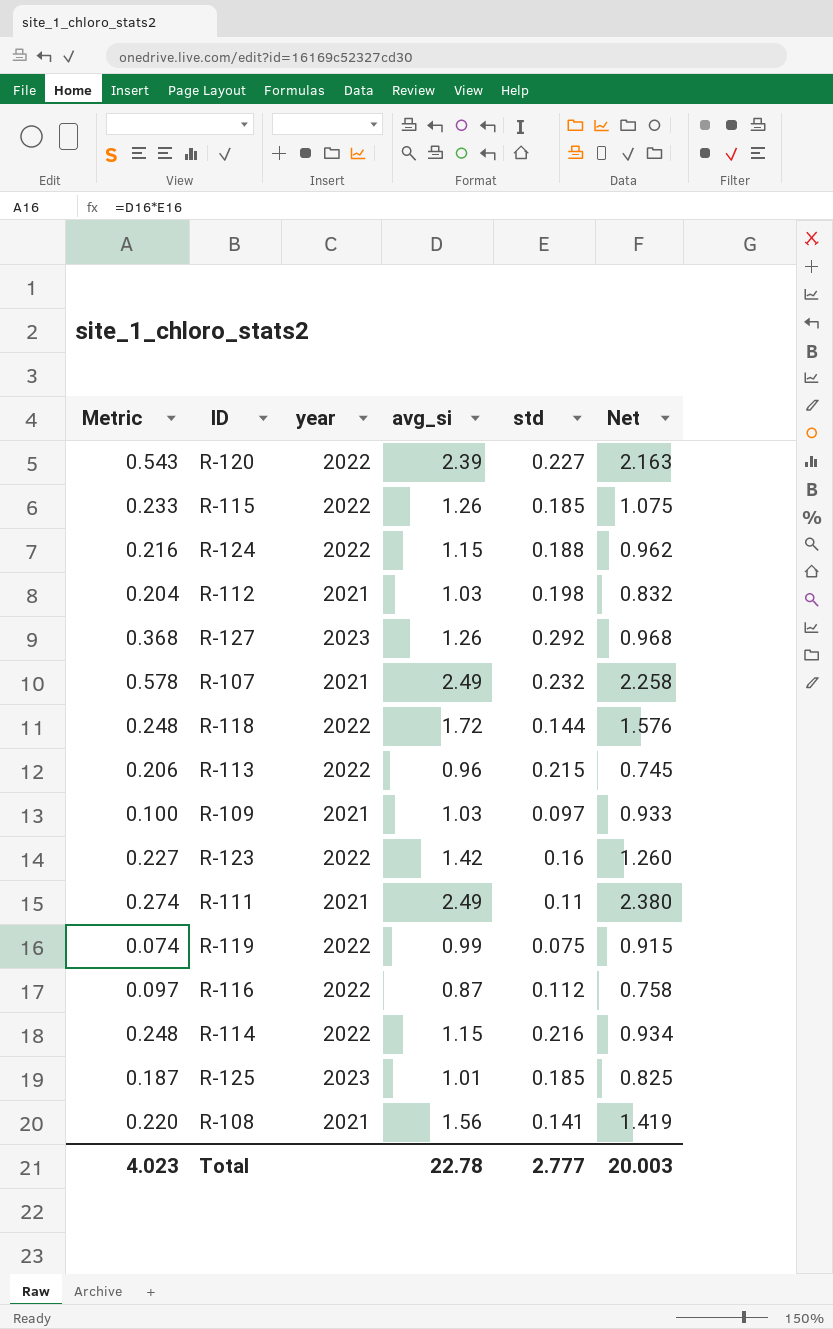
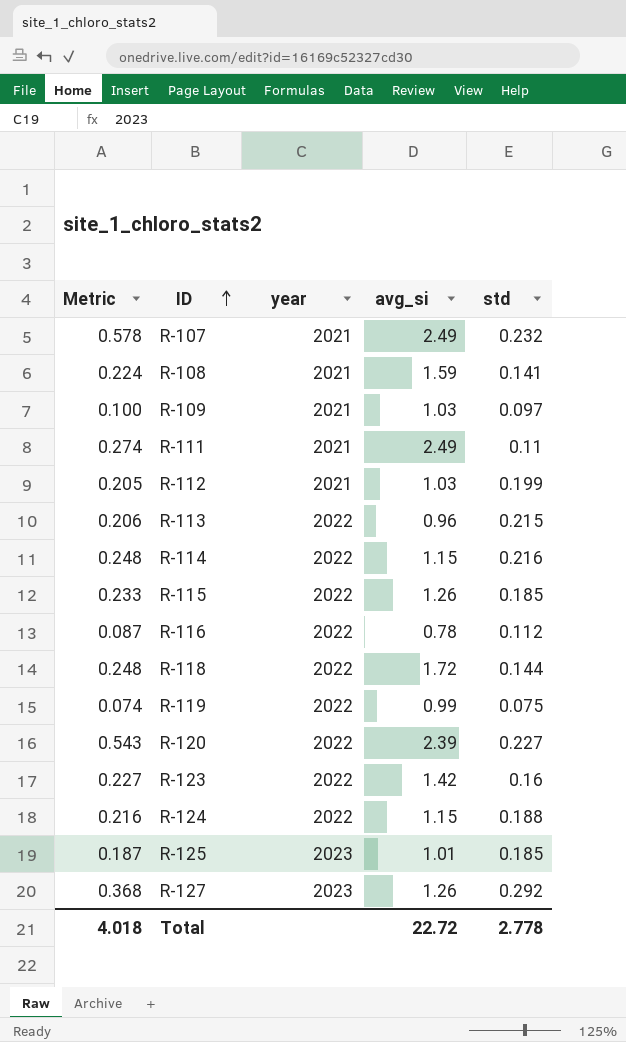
row order: none -> ID ascending
column Net | formula: [avg_si] - [std] -> none
R-108 | Metric: 0.220 -> 0.224
R-108 | avg_si: 1.56 -> 1.59
R-112 | Metric: 0.204 -> 0.205
R-112 | std: 0.198 -> 0.199
R-116 | Metric: 0.097 -> 0.087
R-116 | avg_si: 0.87 -> 0.78
Total | Metric: 4.023 -> 4.018
Total | avg_si: 22.78 -> 22.72
Total | std: 2.777 -> 2.778

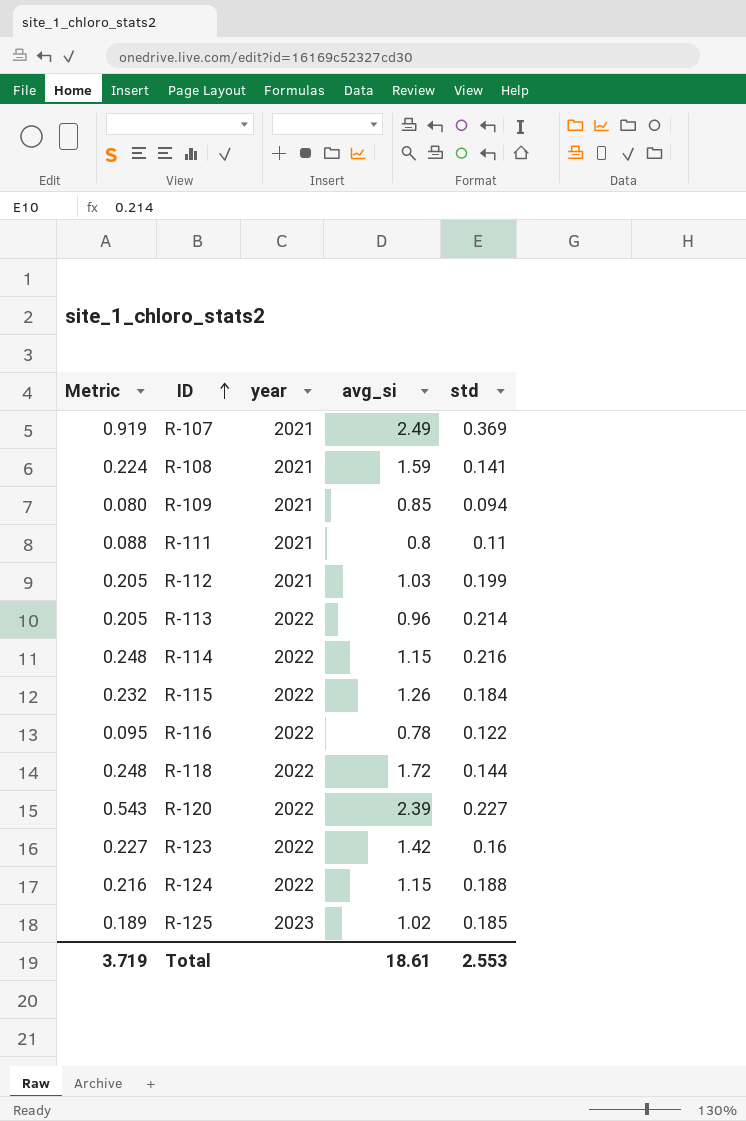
row R-119: 0.074 | 2022 | 0.99 | 0.075 -> none
row R-127: 0.368 | 2023 | 1.26 | 0.292 -> none
R-107 | Metric: 0.578 -> 0.919
R-107 | std: 0.232 -> 0.369
R-109 | Metric: 0.100 -> 0.080
R-109 | avg_si: 1.03 -> 0.85
R-109 | std: 0.097 -> 0.094
R-111 | Metric: 0.274 -> 0.088
R-111 | avg_si: 2.49 -> 0.8
R-113 | Metric: 0.206 -> 0.205
R-113 | std: 0.215 -> 0.214
R-115 | Metric: 0.233 -> 0.232
R-115 | std: 0.185 -> 0.184
R-116 | Metric: 0.087 -> 0.095
R-116 | std: 0.112 -> 0.122
R-125 | Metric: 0.187 -> 0.189
R-125 | avg_si: 1.01 -> 1.02
Total | Metric: 4.018 -> 3.719
Total | avg_si: 22.72 -> 18.61
Total | std: 2.778 -> 2.553

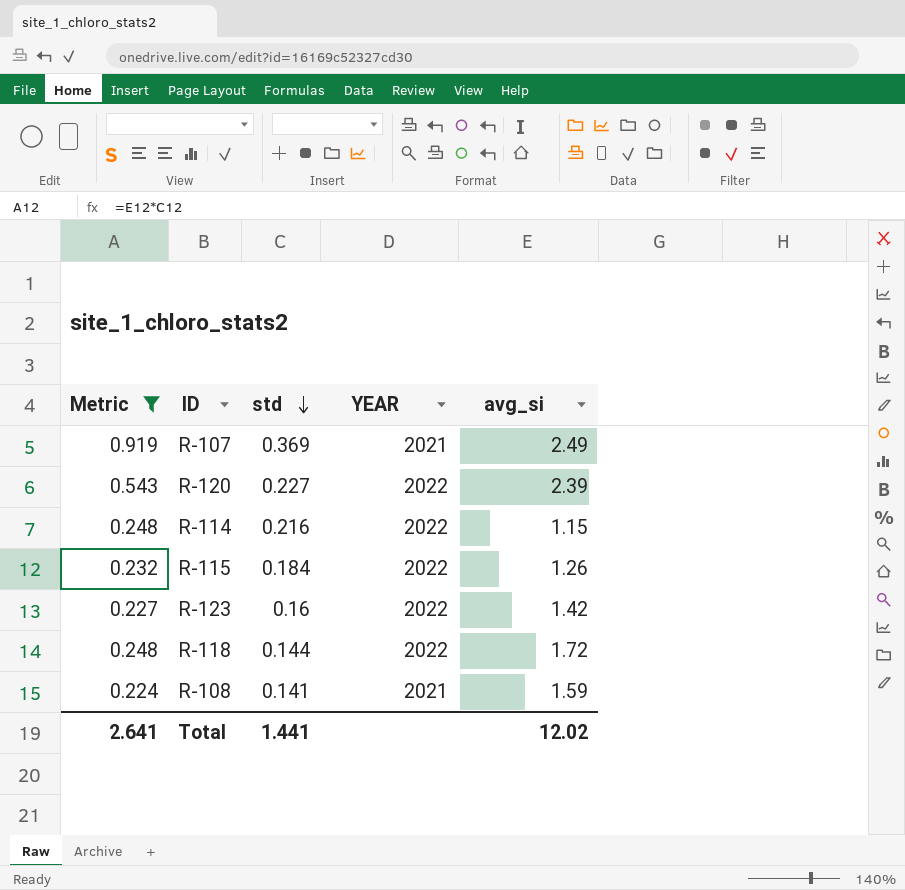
filter: none -> Metric >= 0.224
row order: ID ascending -> std descending
column std | position: 5 -> 3
column name: year -> YEAR
Total | Metric: 3.719 -> 2.641
Total | std: 2.553 -> 1.441
Total | avg_si: 18.61 -> 12.02

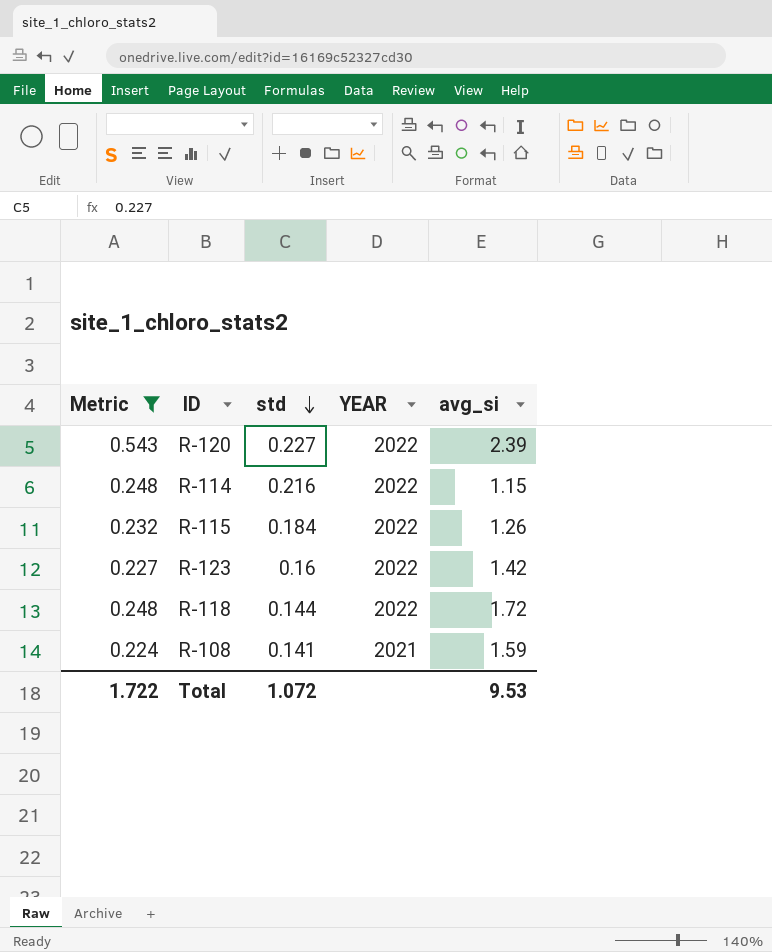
row R-107: 0.919 | 0.369 | 2021 | 2.49 -> none
Total | Metric: 2.641 -> 1.722
Total | std: 1.441 -> 1.072
Total | avg_si: 12.02 -> 9.53

